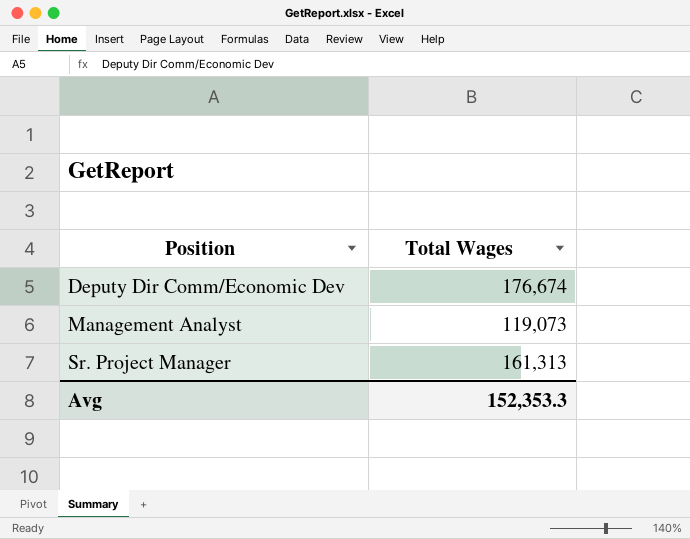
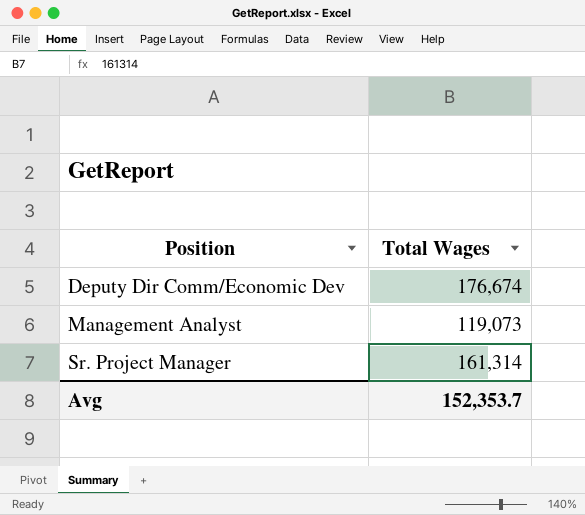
Sr. Project Manager | Total Wages: 161,313 -> 161,314
Avg | Total Wages: 152,353.3 -> 152,353.7

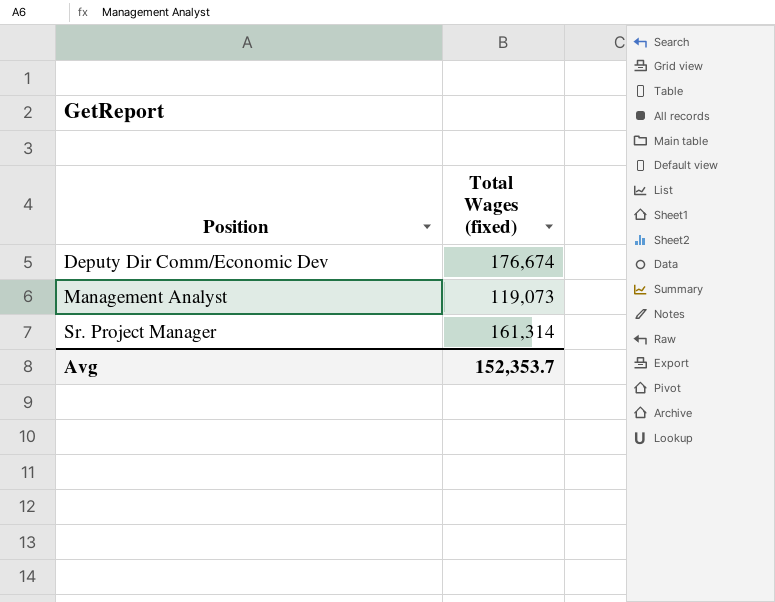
column name: Total Wages -> Total Wages (fixed)

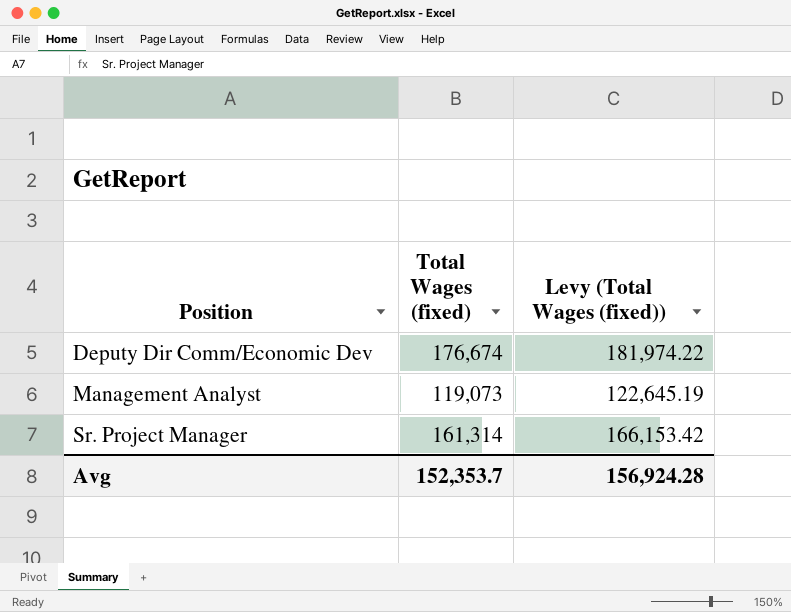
column Levy (Total Wages (fixed)) | formula: none -> [Total Wages (fixed)] * 1.03

